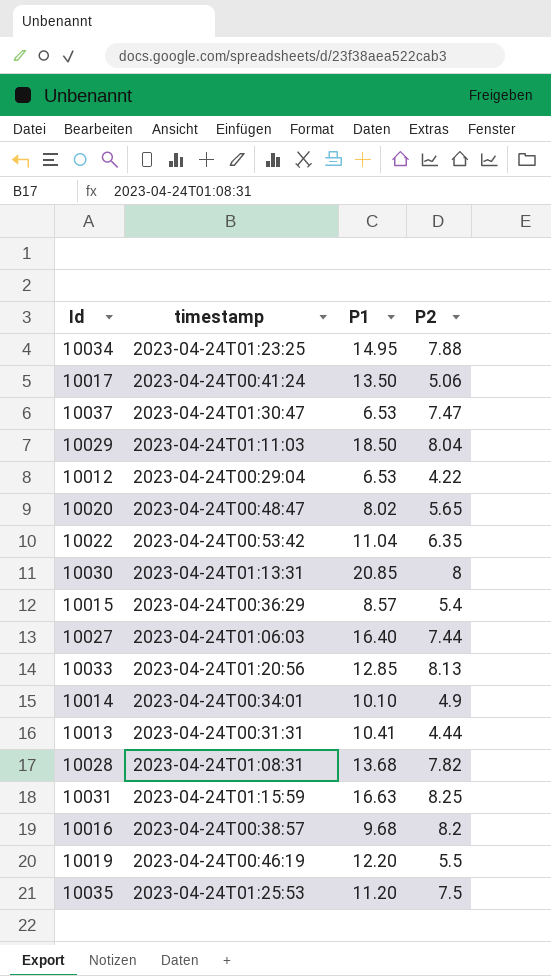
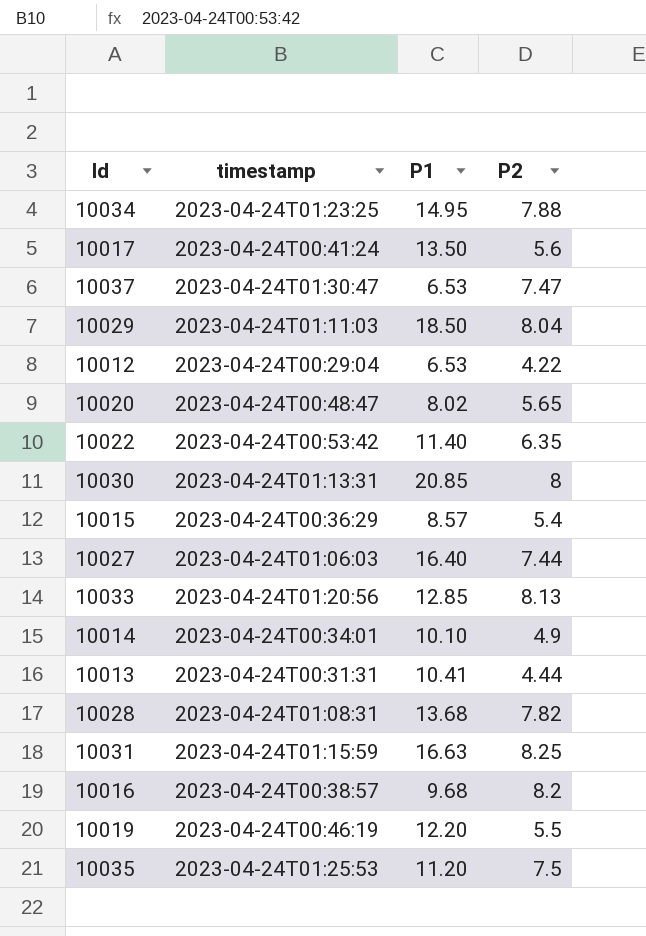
10017 | P2: 5.06 -> 5.6
10022 | P1: 11.04 -> 11.40

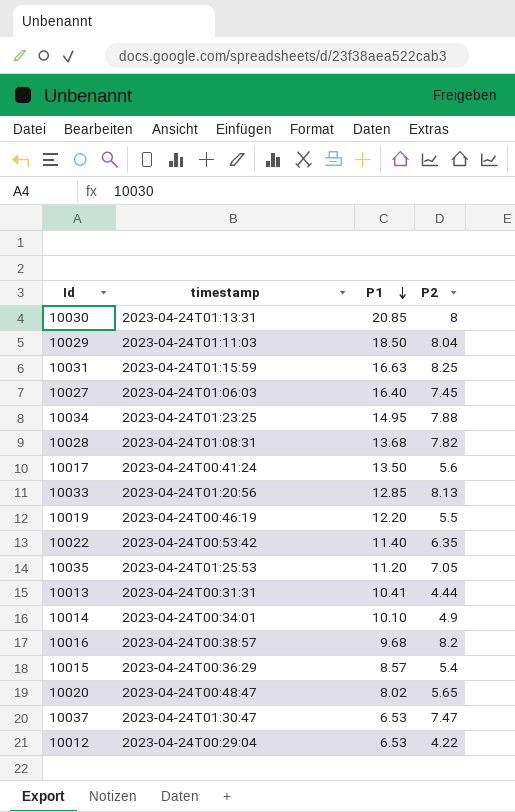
row order: none -> P1 descending
10027 | P2: 7.44 -> 7.45
10035 | P2: 7.5 -> 7.05

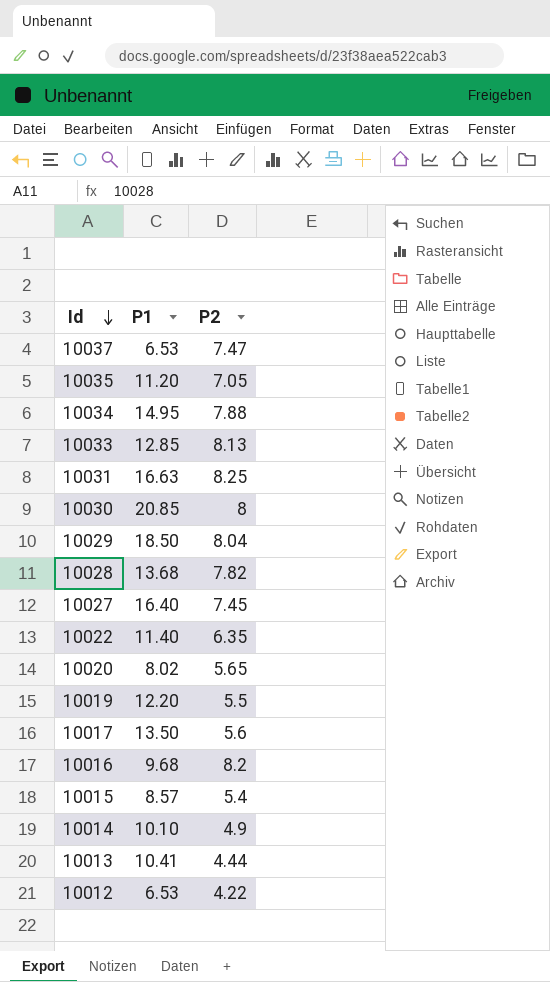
row order: P1 descending -> Id descending
column timestamp | position: 2 -> none

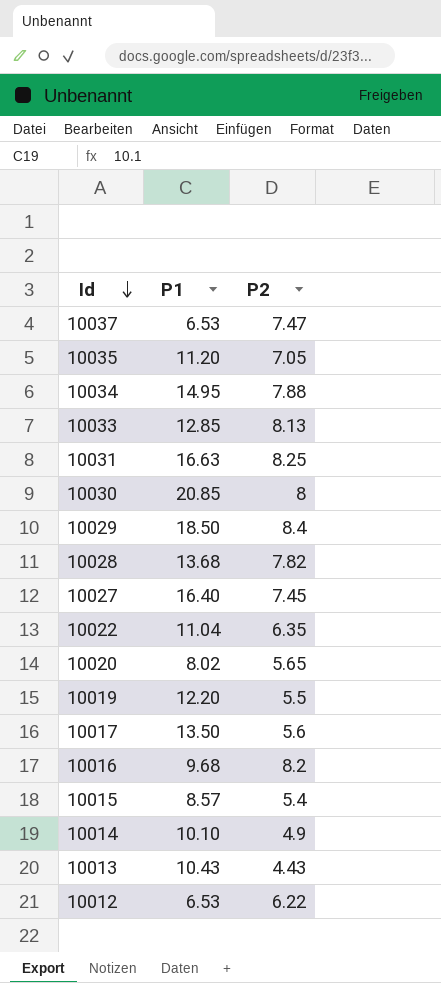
10029 | P2: 8.04 -> 8.4
10022 | P1: 11.40 -> 11.04
10013 | P1: 10.41 -> 10.43
10013 | P2: 4.44 -> 4.43
10012 | P2: 4.22 -> 6.22

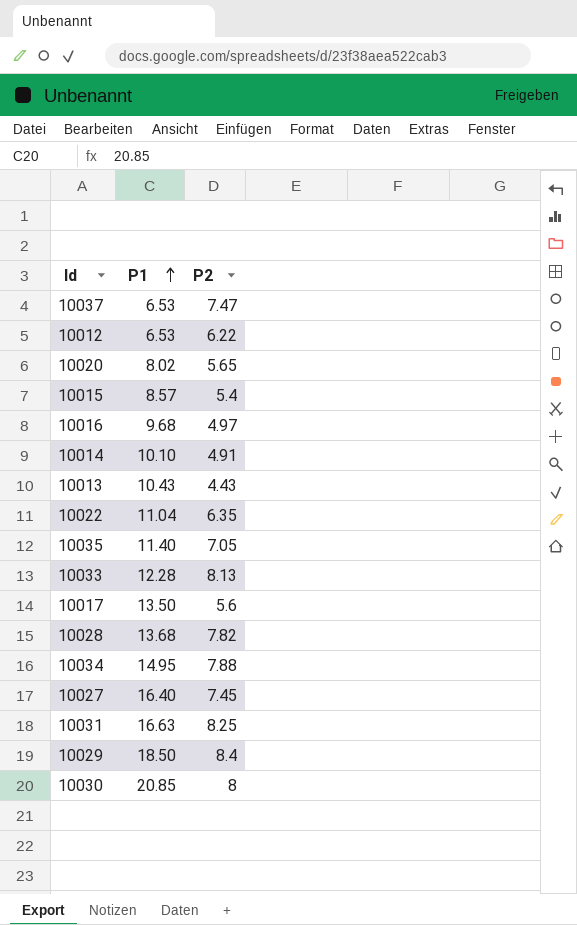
row order: Id descending -> P1 ascending
row 10019: 12.20 | 5.5 -> none
10016 | P2: 8.2 -> 4.97
10014 | P2: 4.9 -> 4.91
10035 | P1: 11.20 -> 11.40
10033 | P1: 12.85 -> 12.28

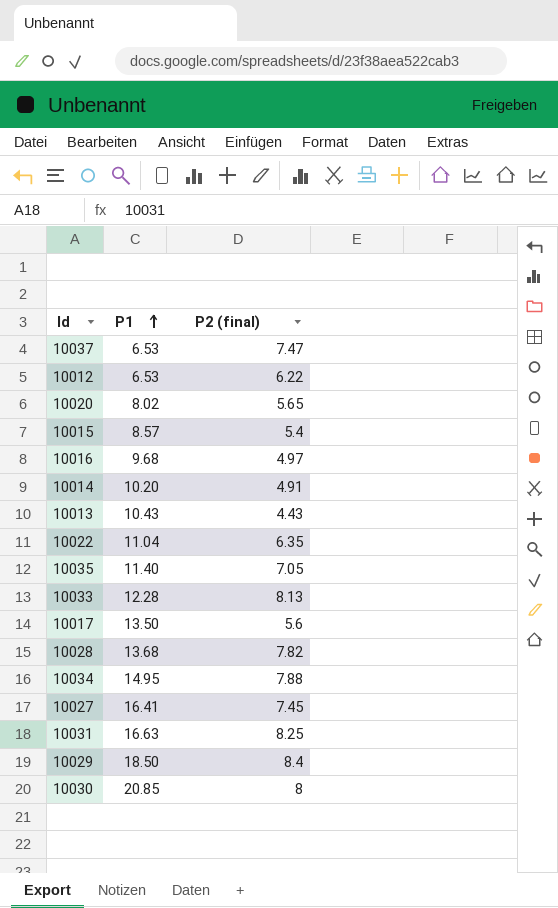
column name: P2 -> P2 (final)
10014 | P1: 10.10 -> 10.20
10027 | P1: 16.40 -> 16.41

